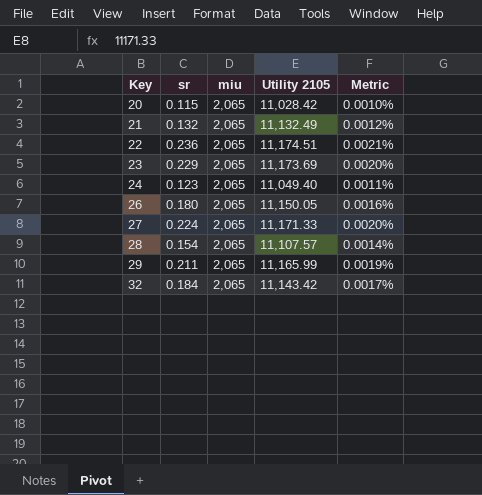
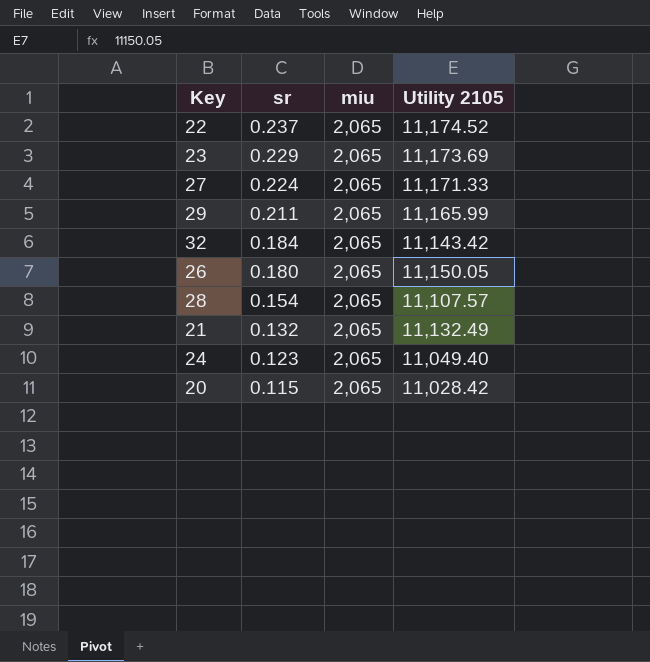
row order: Key ascending -> sr descending
column Metric | formula: [sr] / [Utility 2105] -> none
22 | sr: 0.236 -> 0.237
22 | Utility 2105: 11,174.51 -> 11,174.52

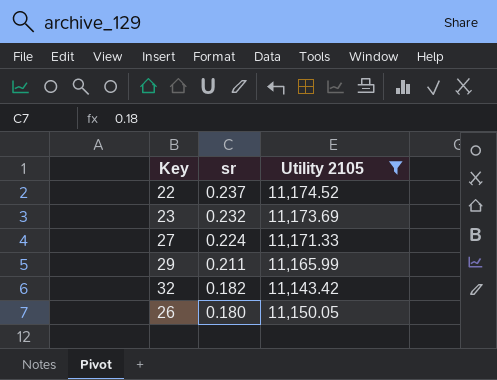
filter: none -> Utility 2105 >= 11,143.42
column miu | position: 3 -> none
23 | sr: 0.229 -> 0.232
32 | sr: 0.184 -> 0.182

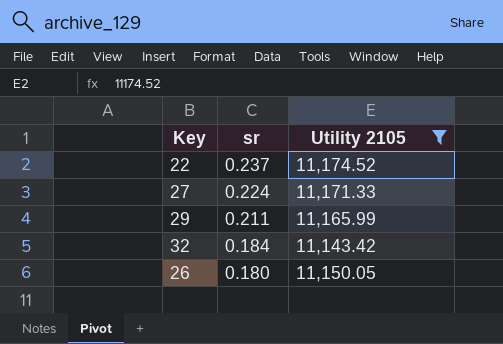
row 23: 0.232 | 11,173.69 -> none
32 | sr: 0.182 -> 0.184

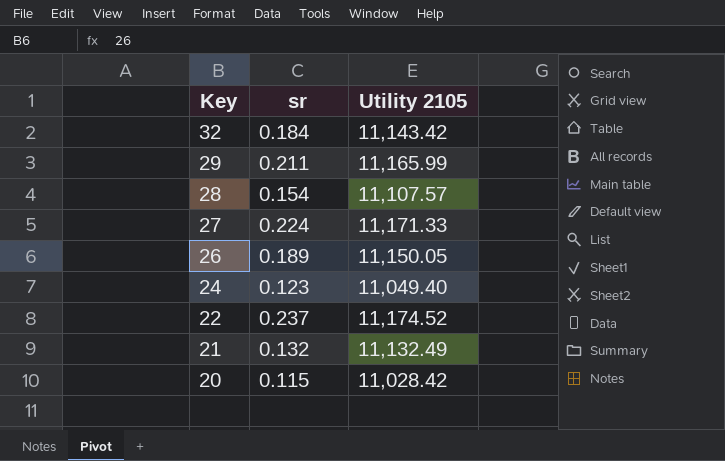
filter: Utility 2105 >= 11,143.42 -> none
row order: sr descending -> Key descending
26 | sr: 0.180 -> 0.189

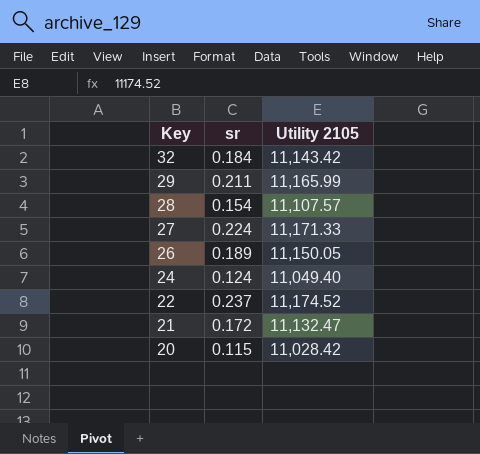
24 | sr: 0.123 -> 0.124
21 | sr: 0.132 -> 0.172
21 | Utility 2105: 11,132.49 -> 11,132.47

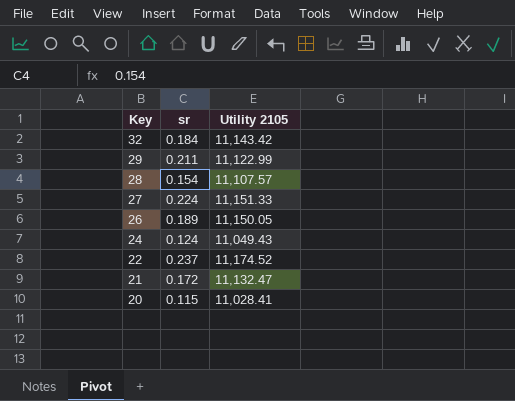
29 | Utility 2105: 11,165.99 -> 11,122.99
27 | Utility 2105: 11,171.33 -> 11,151.33
24 | Utility 2105: 11,049.40 -> 11,049.43
20 | Utility 2105: 11,028.42 -> 11,028.41

